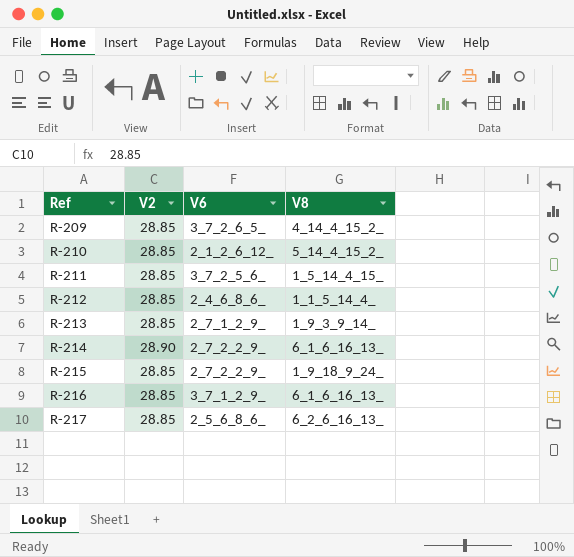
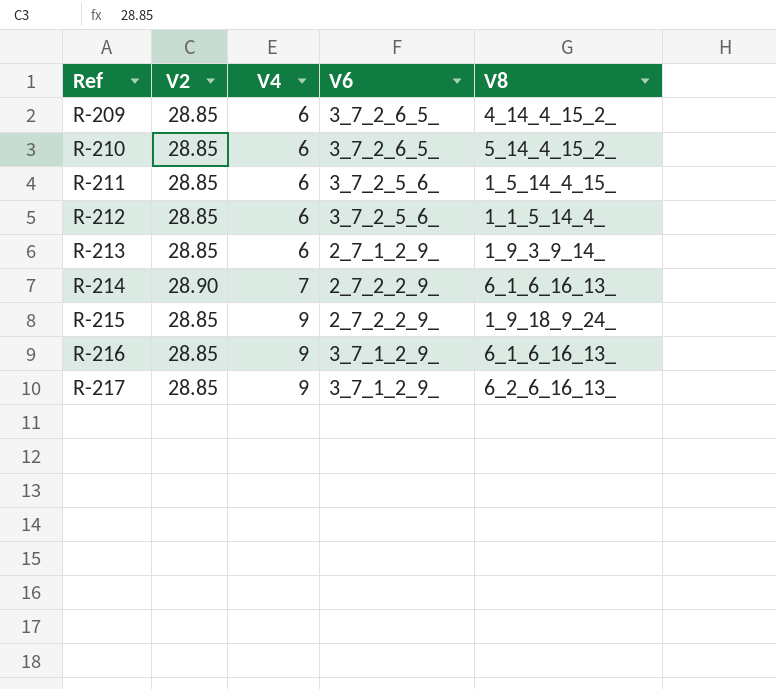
column V4 | position: none -> 3
R-210 | V6: 2_1_2_6_12_ -> 3_7_2_6_5_
R-212 | V6: 2_4_6_8_6_ -> 3_7_2_5_6_
R-217 | V6: 2_5_6_8_6_ -> 3_7_1_2_9_

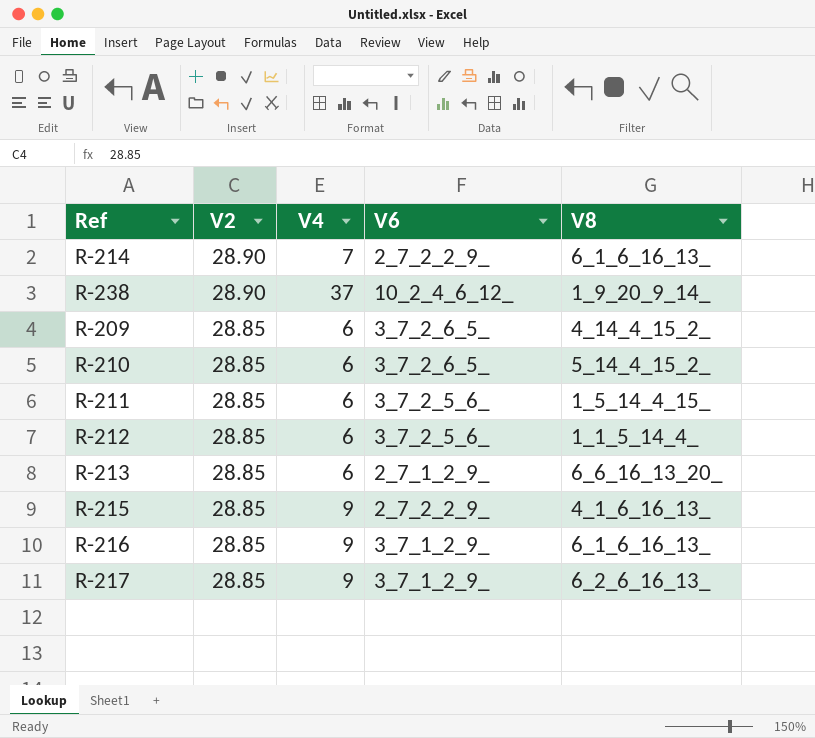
row order: Ref ascending -> V2 descending
row R-238: none -> 28.90 | 37 | 10_2_4_6_12_ | 1_9_20_9_14_
R-213 | V8: 1_9_3_9_14_ -> 6_6_16_13_20_
R-215 | V8: 1_9_18_9_24_ -> 4_1_6_16_13_

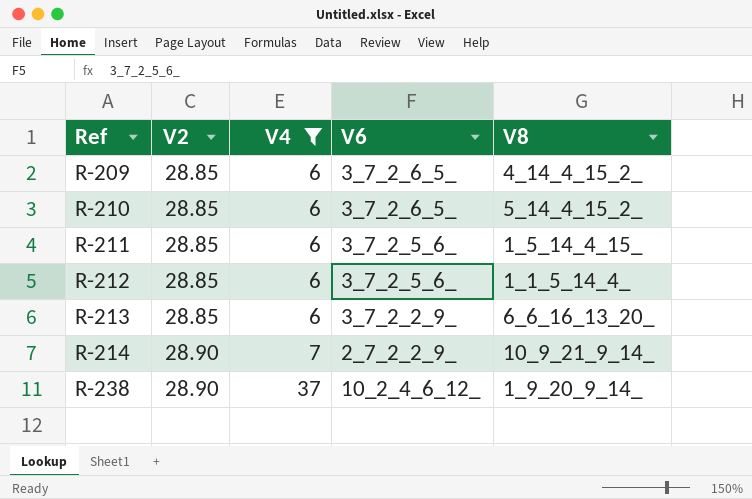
filter: none -> V4 != 9
row order: V2 descending -> Ref ascending
R-213 | V6: 2_7_1_2_9_ -> 3_7_2_2_9_
R-214 | V8: 6_1_6_16_13_ -> 10_9_21_9_14_

